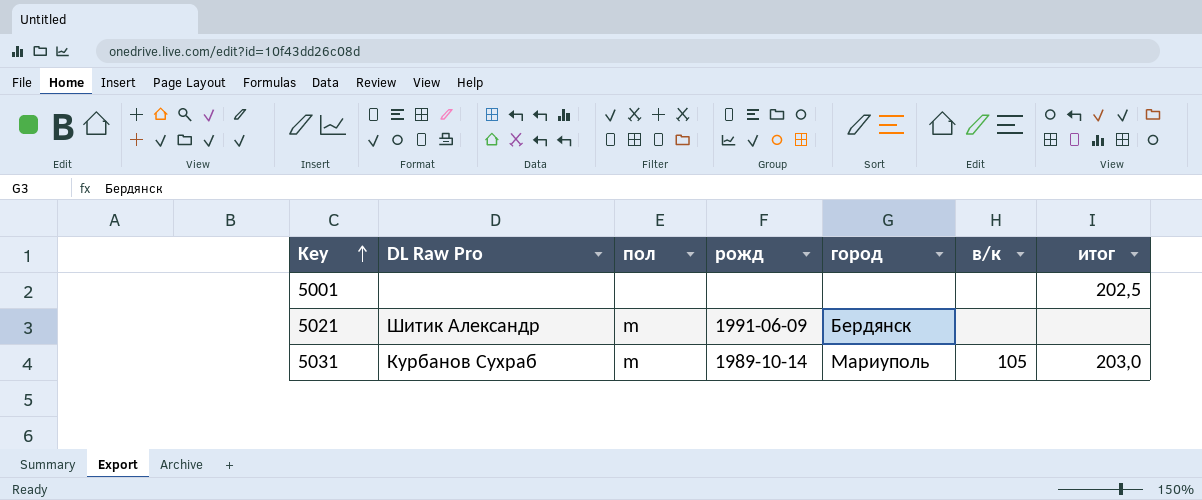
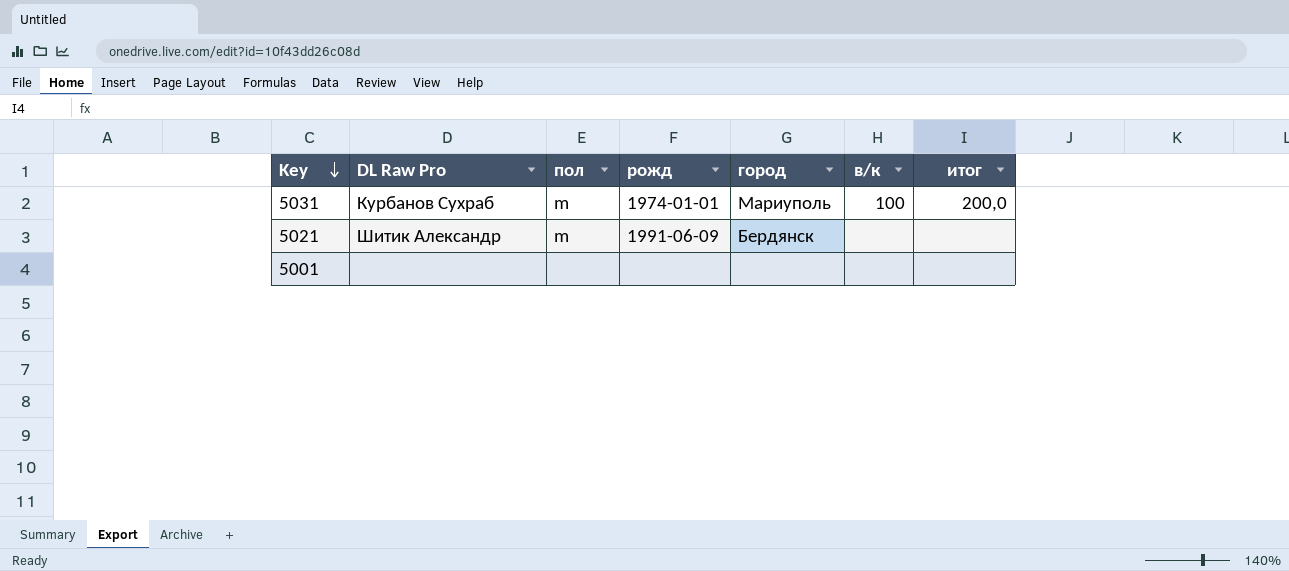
row order: Key ascending -> Key descending
5031 | рожд: 1989-10-14 -> 1974-01-01
5031 | в/к: 105 -> 100
5031 | итог: 203,0 -> 200,0
5001 | итог: 202,5 -> none

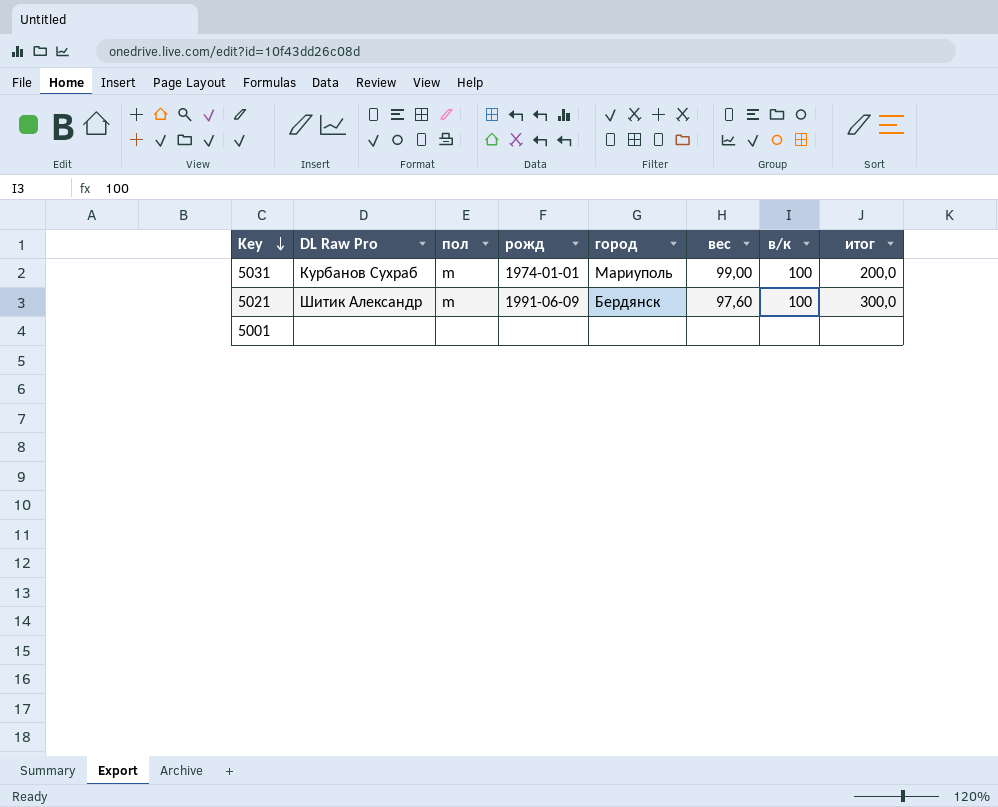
column вес | position: none -> 6
5021 | в/к: none -> 100
5021 | итог: none -> 300,0

